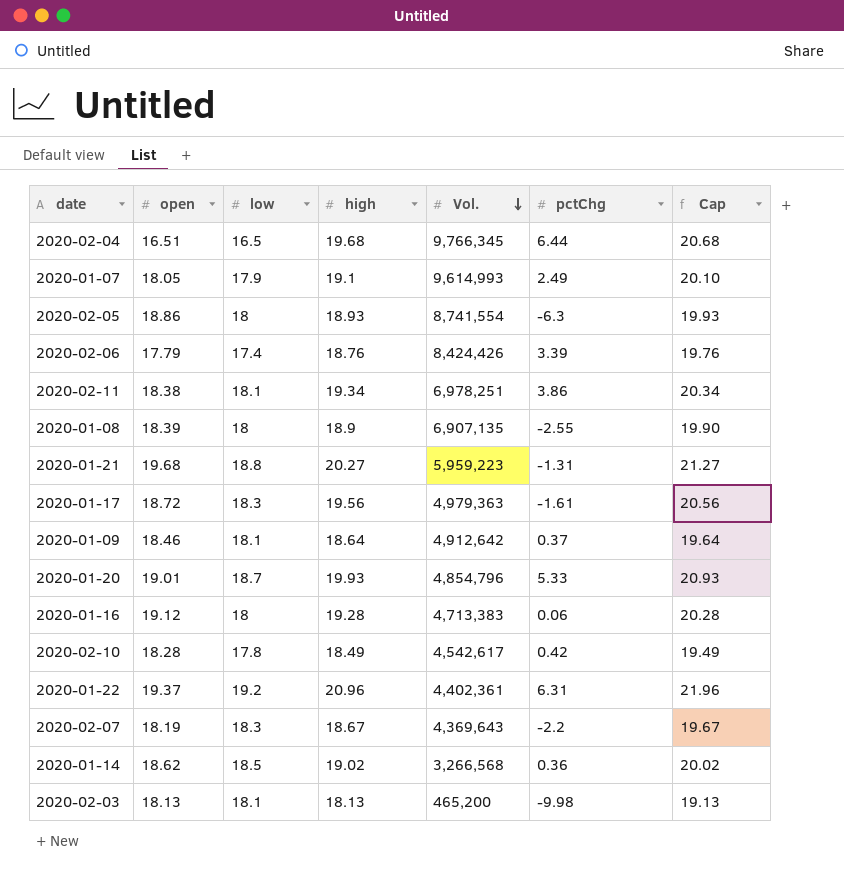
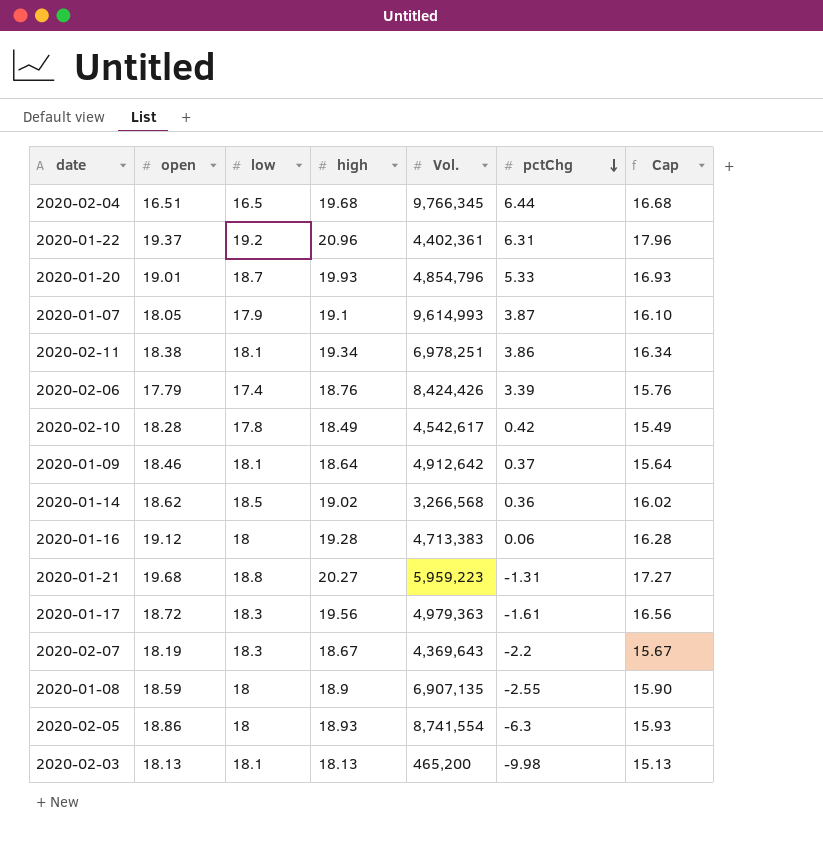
row order: Vol. descending -> pctChg descending
column Cap | formula: [high] + 1 -> [high] - 3
2020-01-07 | pctChg: 2.49 -> 3.87
2020-01-08 | open: 18.39 -> 18.59

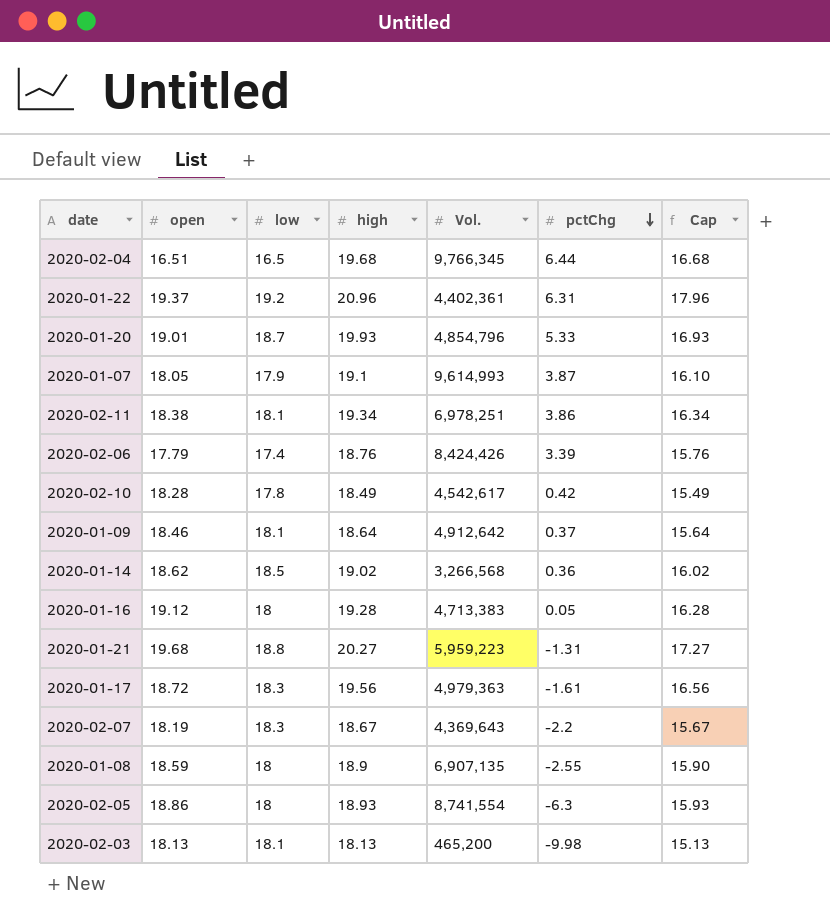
2020-01-16 | pctChg: 0.06 -> 0.05

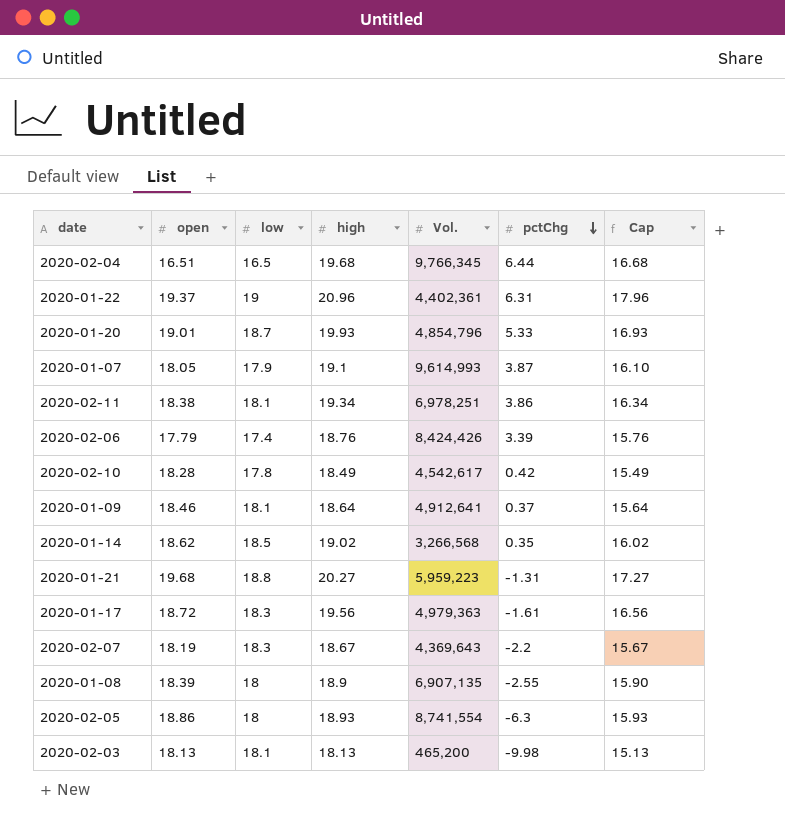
row 2020-01-16: 19.12 | 18 | 19.28 | 4,713,383 | 0.05 | 16.28 -> none
2020-01-22 | low: 19.2 -> 19
2020-01-09 | Vol.: 4,912,642 -> 4,912,641
2020-01-14 | pctChg: 0.36 -> 0.35
2020-01-08 | open: 18.59 -> 18.39

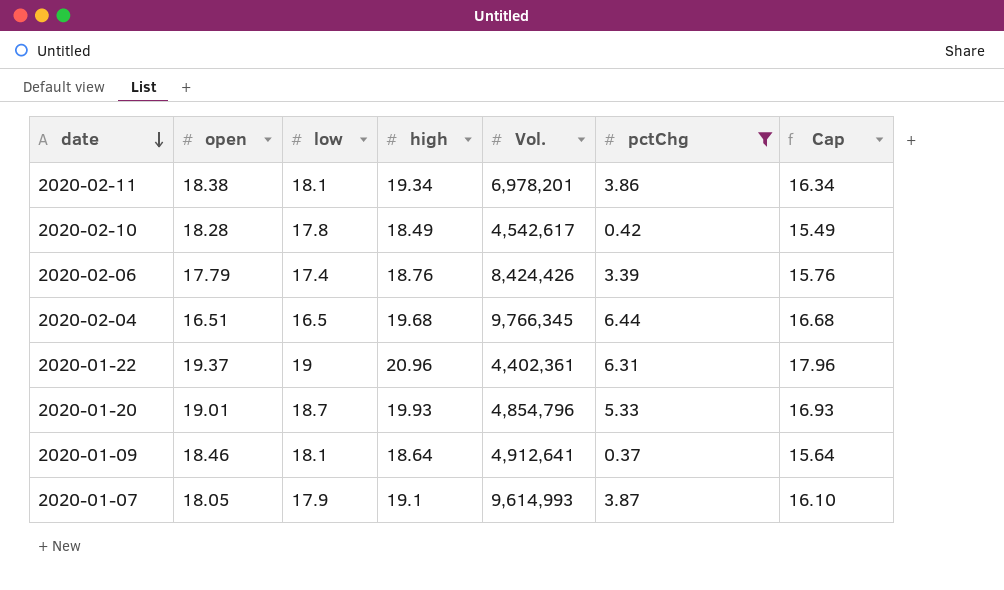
filter: none -> pctChg >= 0.37
row order: pctChg descending -> date descending
2020-02-11 | Vol.: 6,978,251 -> 6,978,201

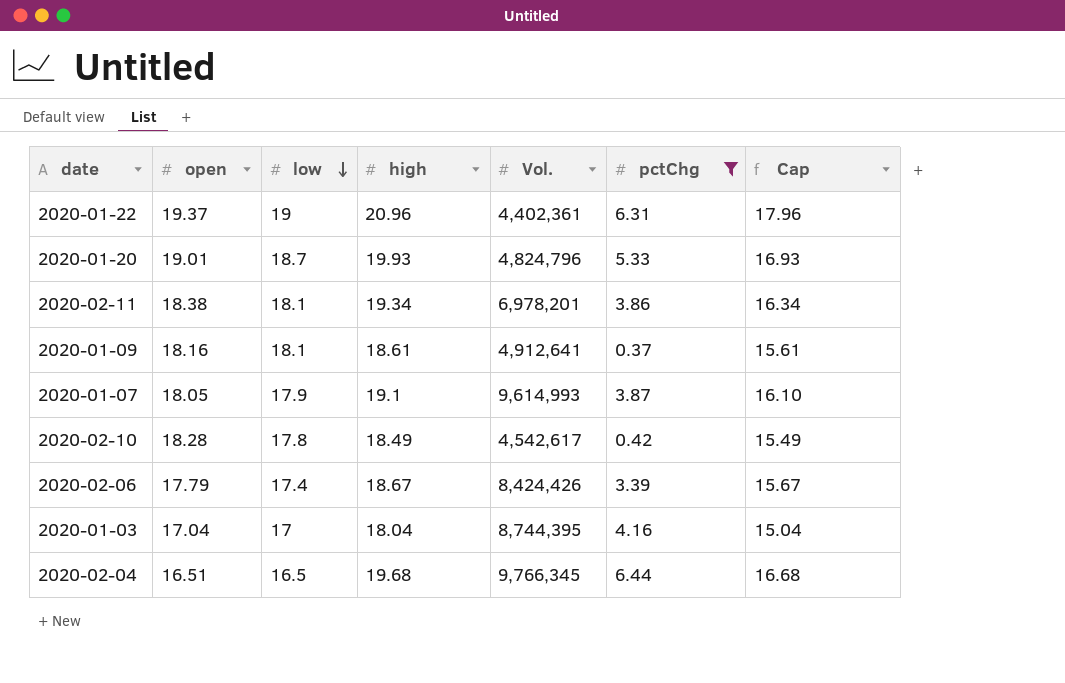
row order: date descending -> low descending
2020-01-20 | Vol.: 4,854,796 -> 4,824,796
2020-01-09 | open: 18.46 -> 18.16
2020-01-09 | high: 18.64 -> 18.61
2020-01-09 | Cap: 15.64 -> 15.61
2020-02-06 | high: 18.76 -> 18.67
2020-02-06 | Cap: 15.76 -> 15.67
row 2020-01-03: none -> 17.04 | 17 | 18.04 | 8,744,395 | 4.16 | 15.04

